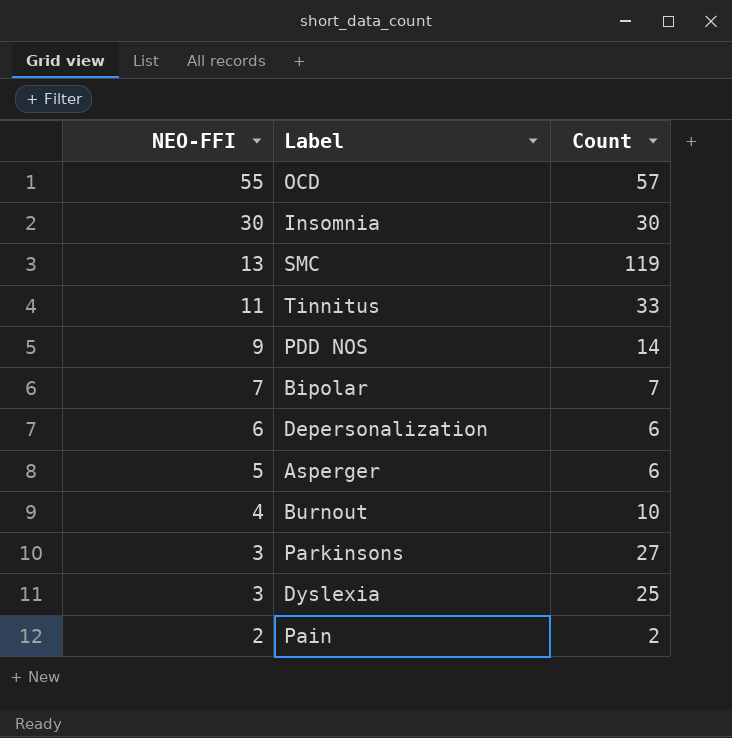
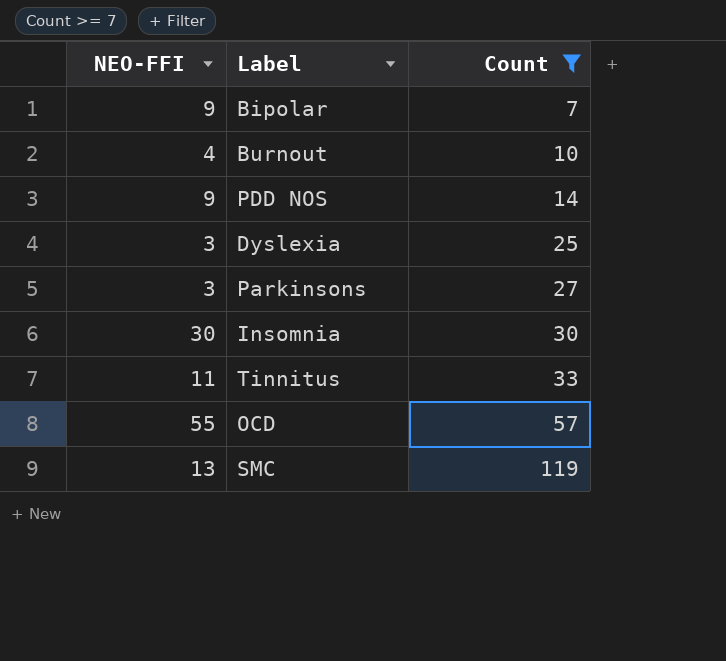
filter: none -> Count >= 7
row order: NEO-FFI descending -> Count ascending
Bipolar | NEO-FFI: 7 -> 9

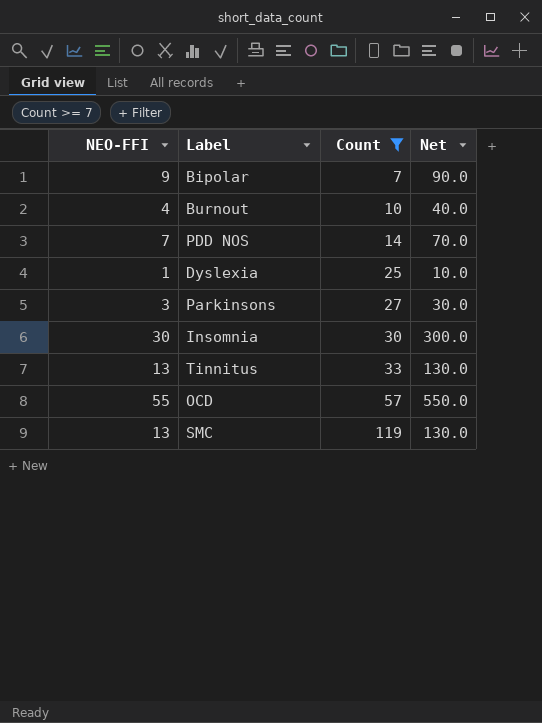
column Net | formula: none -> [NEO-FFI] * 10
PDD NOS | NEO-FFI: 9 -> 7
Dyslexia | NEO-FFI: 3 -> 1
Tinnitus | NEO-FFI: 11 -> 13

